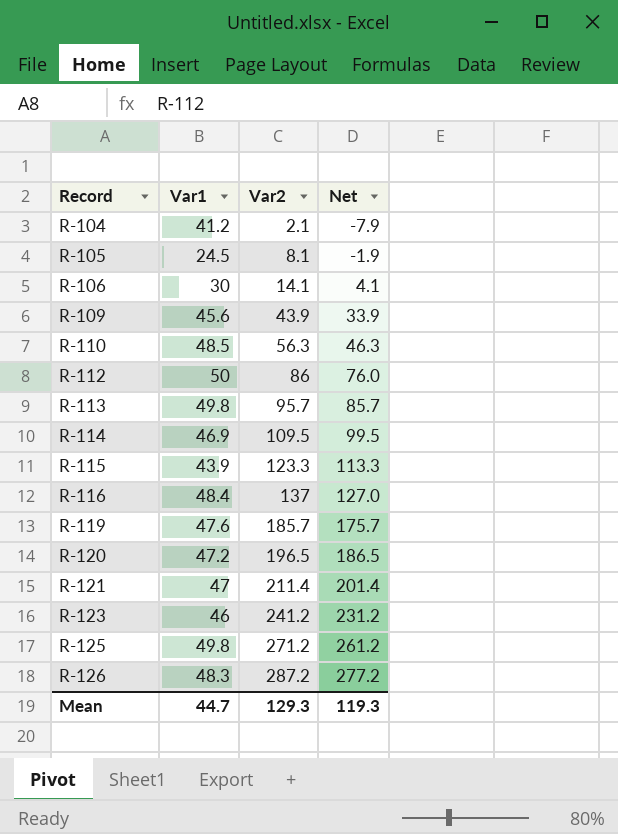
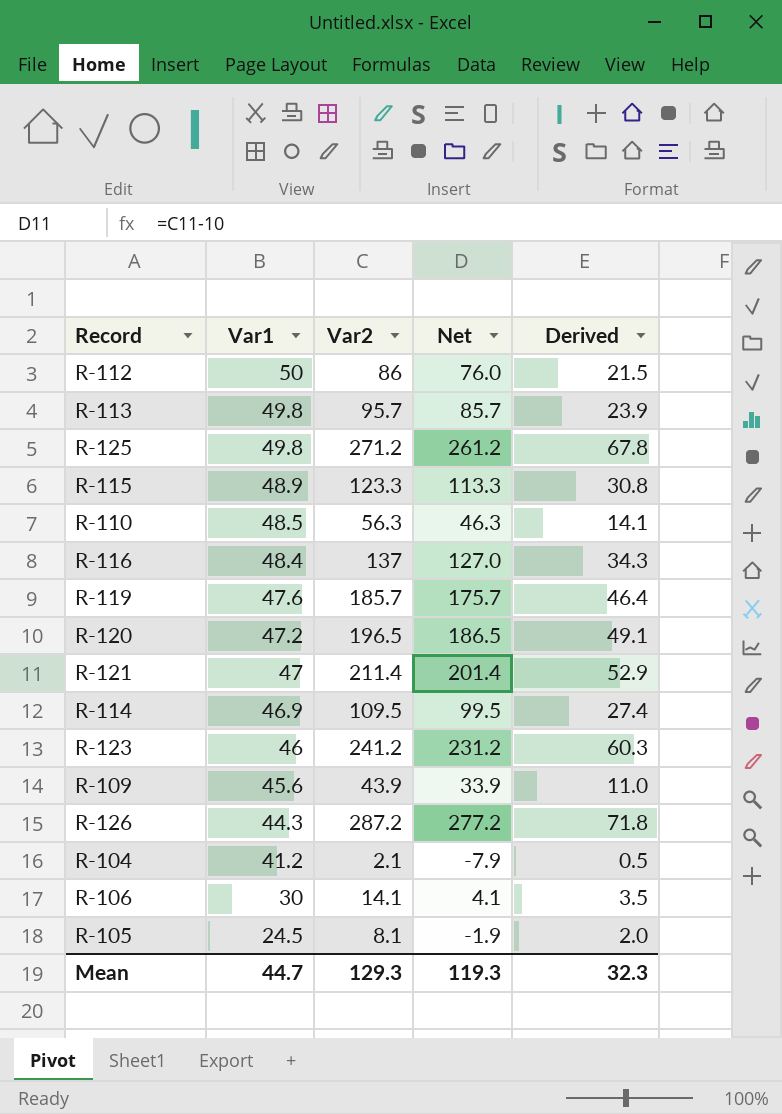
row order: Record ascending -> Var1 descending
column Derived | formula: none -> [Var2] * 0.25
R-115 | Var1: 43.9 -> 48.9
R-126 | Var1: 48.3 -> 44.3

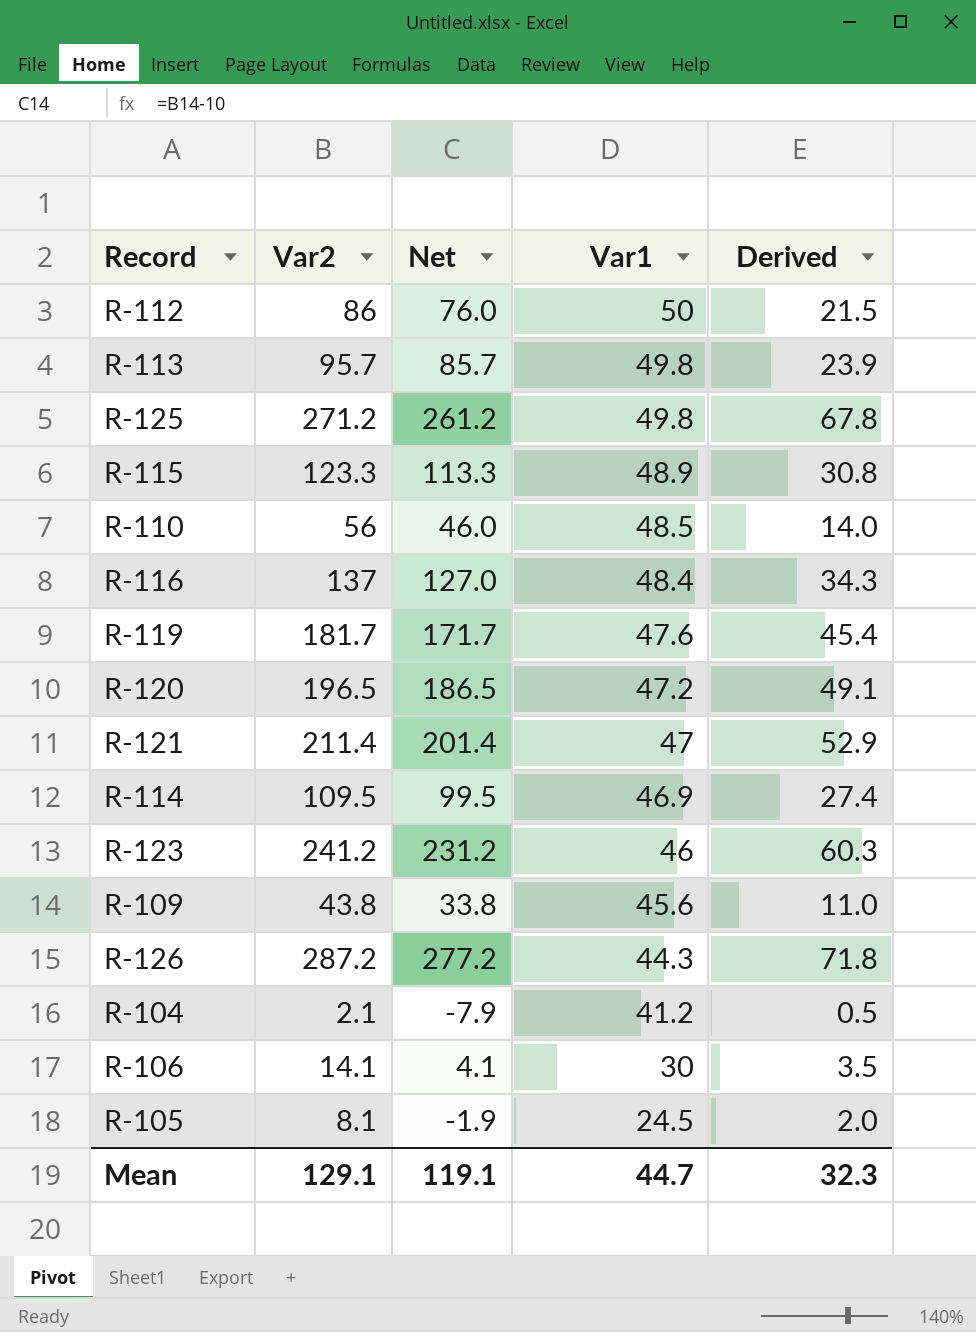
column Var1 | position: 2 -> 4
R-110 | Var2: 56.3 -> 56
R-110 | Net: 46.3 -> 46.0
R-110 | Derived: 14.1 -> 14.0
R-119 | Var2: 185.7 -> 181.7
R-119 | Net: 175.7 -> 171.7
R-119 | Derived: 46.4 -> 45.4
R-109 | Var2: 43.9 -> 43.8
R-109 | Net: 33.9 -> 33.8
Mean | Var2: 129.3 -> 129.1
Mean | Net: 119.3 -> 119.1

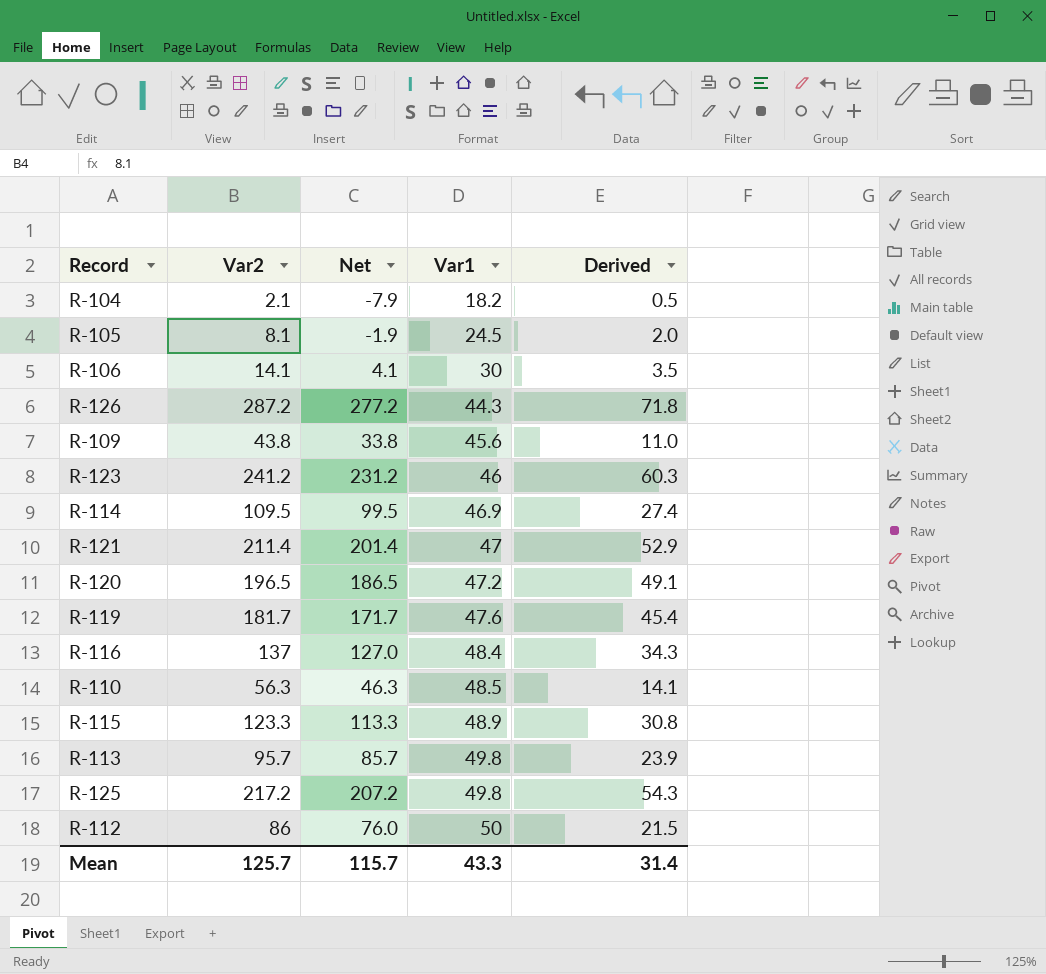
row order: Var1 descending -> Var1 ascending
R-104 | Var1: 41.2 -> 18.2
R-110 | Var2: 56 -> 56.3
R-110 | Net: 46.0 -> 46.3
R-110 | Derived: 14.0 -> 14.1
R-125 | Var2: 271.2 -> 217.2
R-125 | Net: 261.2 -> 207.2
R-125 | Derived: 67.8 -> 54.3
Mean | Var2: 129.1 -> 125.7
Mean | Net: 119.1 -> 115.7
Mean | Var1: 44.7 -> 43.3
Mean | Derived: 32.3 -> 31.4

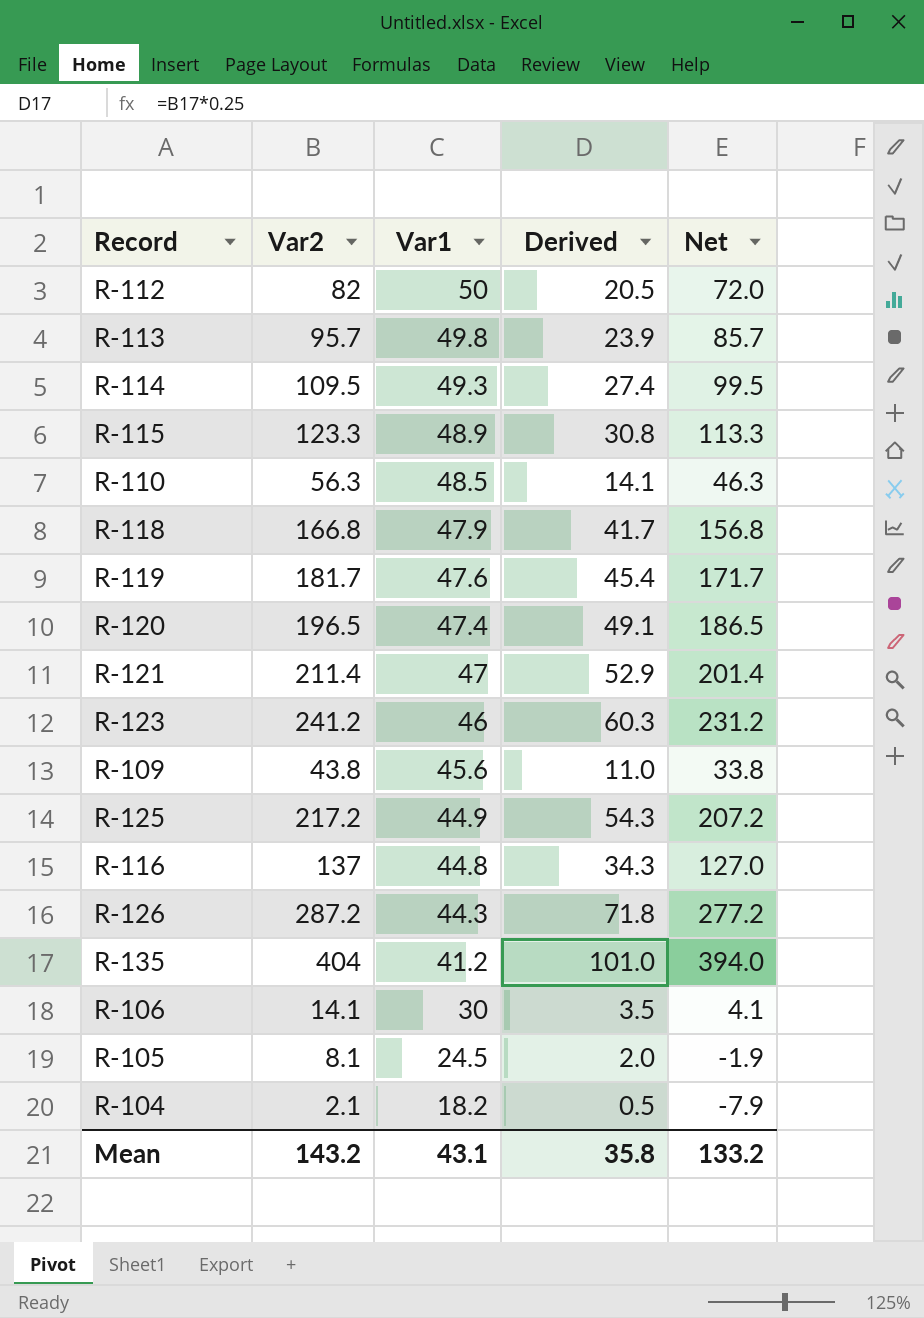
row order: Var1 ascending -> Var1 descending
column Net | position: 3 -> 5
R-112 | Var2: 86 -> 82
R-112 | Derived: 21.5 -> 20.5
R-112 | Net: 76.0 -> 72.0
R-114 | Var1: 46.9 -> 49.3
row R-118: none -> 166.8 | 47.9 | 41.7 | 156.8
R-120 | Var1: 47.2 -> 47.4
R-125 | Var1: 49.8 -> 44.9
R-116 | Var1: 48.4 -> 44.8
row R-135: none -> 404 | 41.2 | 101.0 | 394.0
Mean | Var2: 125.7 -> 143.2
Mean | Var1: 43.3 -> 43.1
Mean | Derived: 31.4 -> 35.8
Mean | Net: 115.7 -> 133.2

